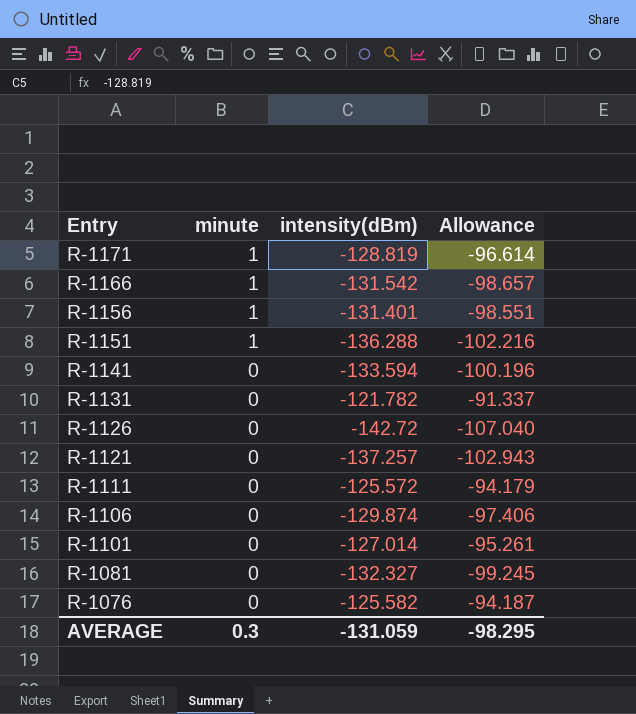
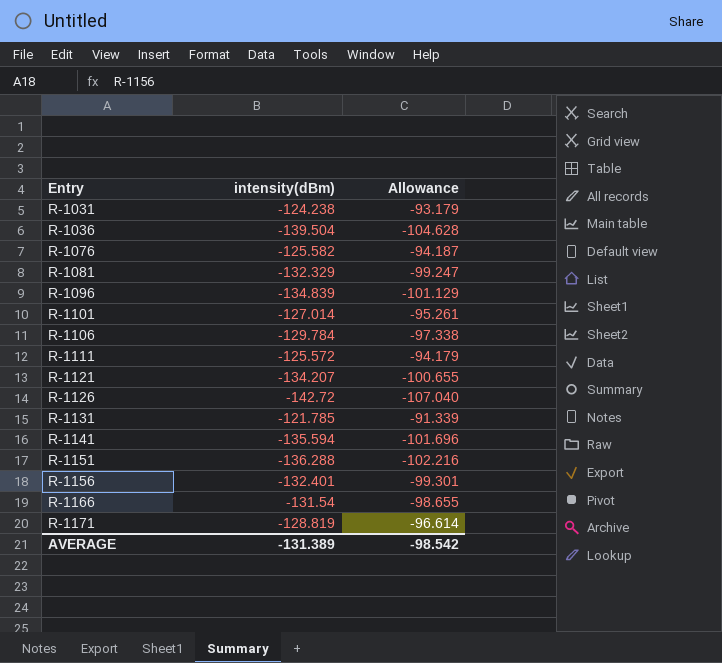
row order: Entry descending -> Entry ascending
column minute | position: 2 -> none
row R-1031: none -> -124.238 | -93.179
row R-1036: none -> -139.504 | -104.628
R-1081 | intensity(dBm): -132.327 -> -132.329
R-1081 | Allowance: -99.245 -> -99.247
row R-1096: none -> -134.839 | -101.129
R-1106 | intensity(dBm): -129.874 -> -129.784
R-1106 | Allowance: -97.406 -> -97.338
R-1121 | intensity(dBm): -137.257 -> -134.207
R-1121 | Allowance: -102.943 -> -100.655
R-1131 | intensity(dBm): -121.782 -> -121.785
R-1131 | Allowance: -91.337 -> -91.339
R-1141 | intensity(dBm): -133.594 -> -135.594
R-1141 | Allowance: -100.196 -> -101.696
R-1156 | intensity(dBm): -131.401 -> -132.401
R-1156 | Allowance: -98.551 -> -99.301
R-1166 | intensity(dBm): -131.542 -> -131.54
R-1166 | Allowance: -98.657 -> -98.655
AVERAGE | intensity(dBm): -131.059 -> -131.389
AVERAGE | Allowance: -98.295 -> -98.542

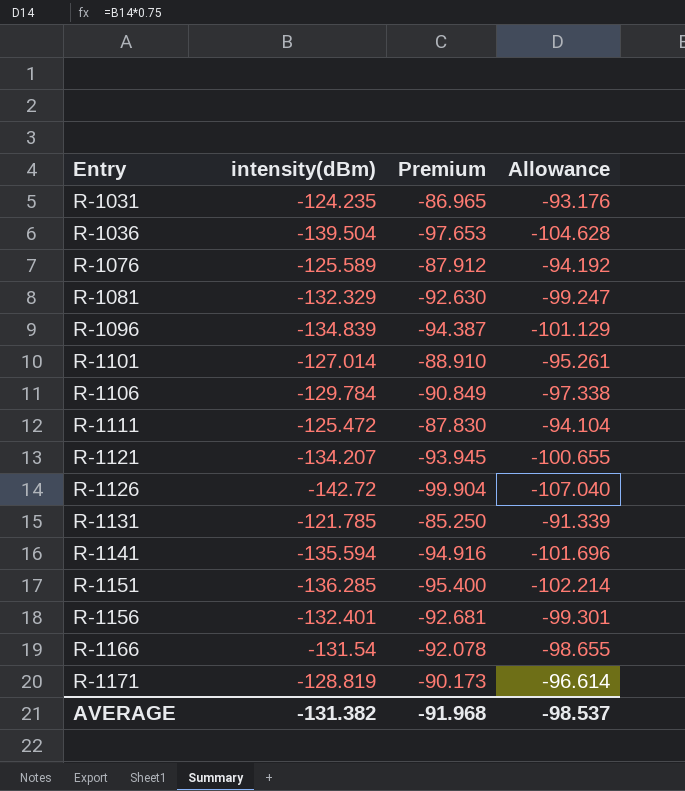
column Premium | formula: none -> [intensity(dBm)] * 0.7
R-1031 | intensity(dBm): -124.238 -> -124.235
R-1031 | Allowance: -93.179 -> -93.176
R-1076 | intensity(dBm): -125.582 -> -125.589
R-1076 | Allowance: -94.187 -> -94.192
R-1111 | intensity(dBm): -125.572 -> -125.472
R-1111 | Allowance: -94.179 -> -94.104
R-1151 | intensity(dBm): -136.288 -> -136.285
R-1151 | Allowance: -102.216 -> -102.214
AVERAGE | intensity(dBm): -131.389 -> -131.382
AVERAGE | Allowance: -98.542 -> -98.537

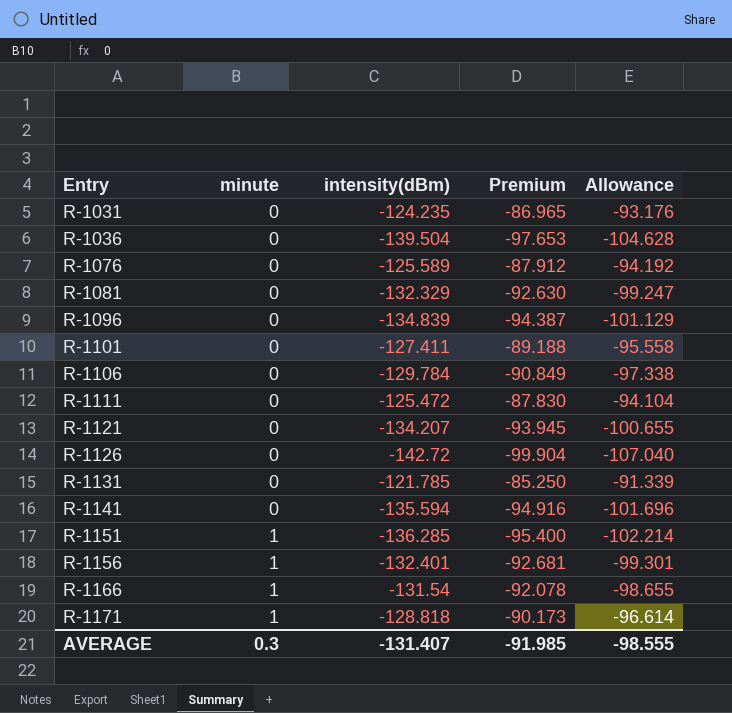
column minute | position: none -> 2
R-1101 | intensity(dBm): -127.014 -> -127.411
R-1101 | Premium: -88.910 -> -89.188
R-1101 | Allowance: -95.261 -> -95.558
R-1171 | intensity(dBm): -128.819 -> -128.818
AVERAGE | intensity(dBm): -131.382 -> -131.407
AVERAGE | Premium: -91.968 -> -91.985
AVERAGE | Allowance: -98.537 -> -98.555

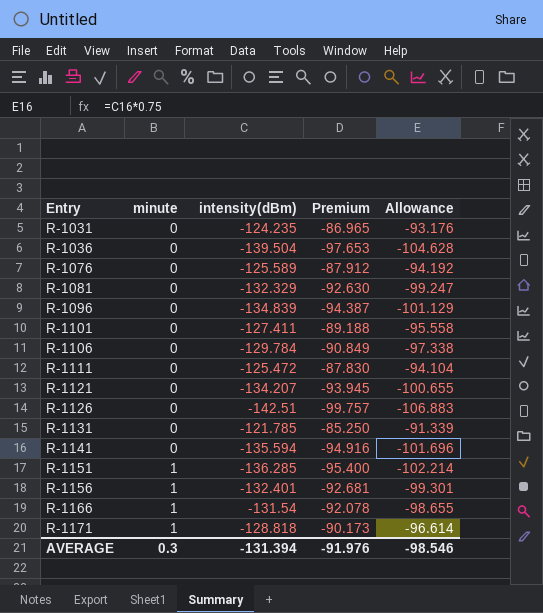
R-1126 | intensity(dBm): -142.72 -> -142.51
R-1126 | Premium: -99.904 -> -99.757
R-1126 | Allowance: -107.040 -> -106.883
AVERAGE | intensity(dBm): -131.407 -> -131.394
AVERAGE | Premium: -91.985 -> -91.976
AVERAGE | Allowance: -98.555 -> -98.546

